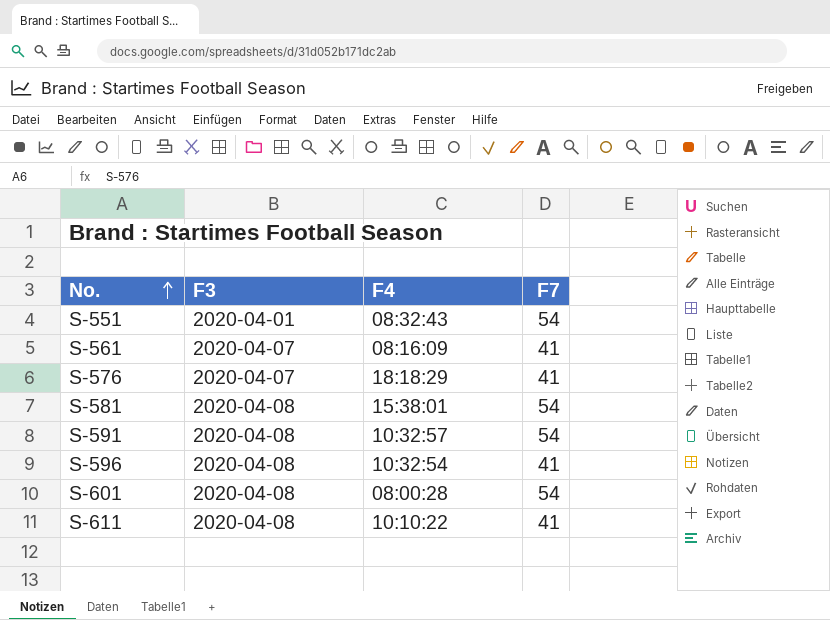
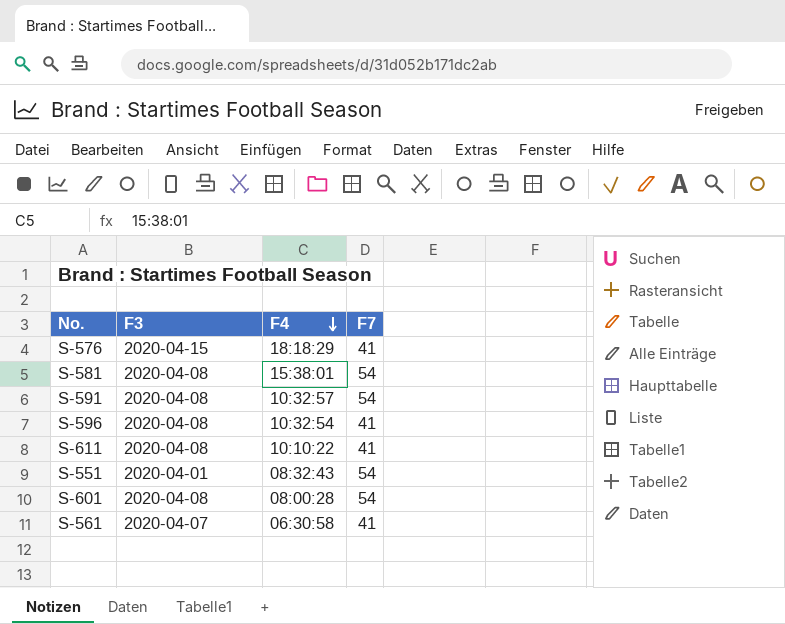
row order: No. ascending -> F4 descending
S-576 | F3: 2020-04-07 -> 2020-04-15
S-561 | F4: 08:16:09 -> 06:30:58

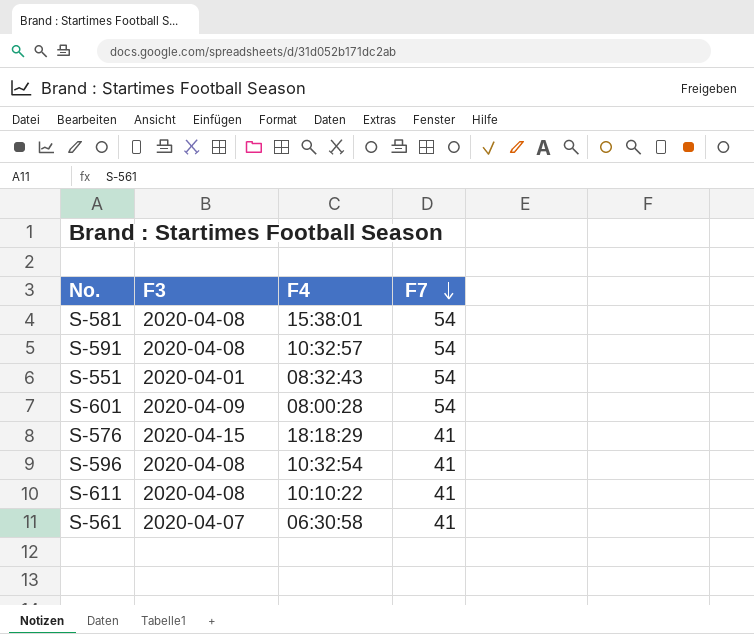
row order: F4 descending -> F7 descending
S-601 | F3: 2020-04-08 -> 2020-04-09

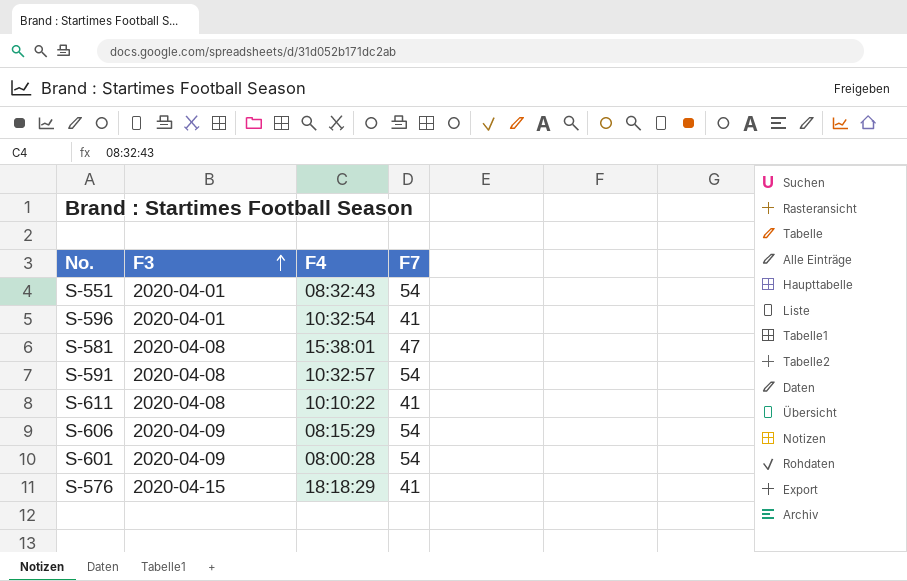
row order: F7 descending -> F3 ascending
row S-561: 2020-04-07 | 06:30:58 | 41 -> none
S-596 | F3: 2020-04-08 -> 2020-04-01
S-581 | F7: 54 -> 47
row S-606: none -> 2020-04-09 | 08:15:29 | 54

